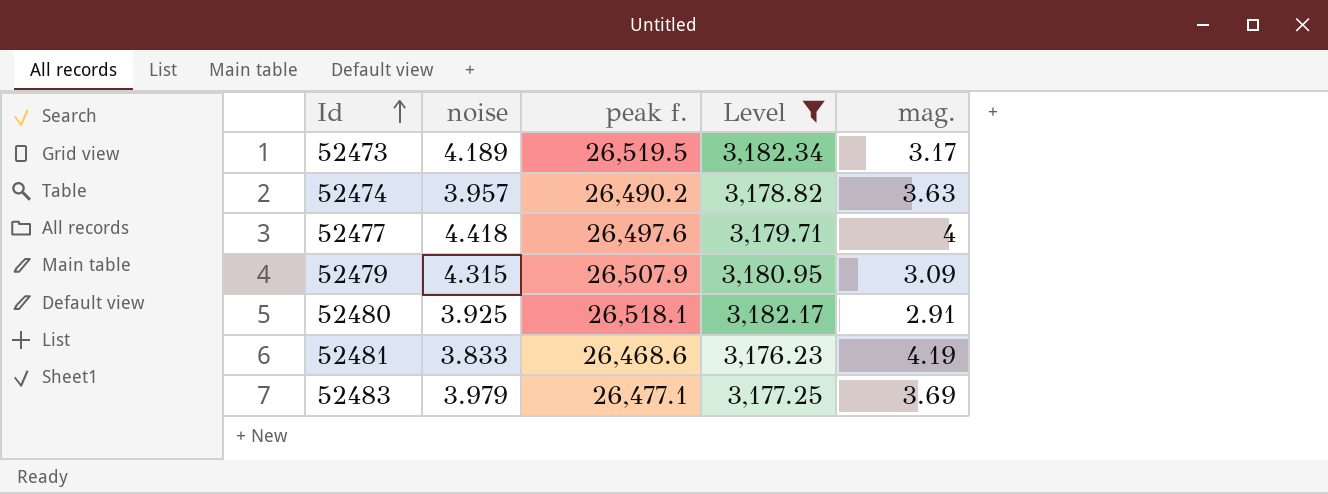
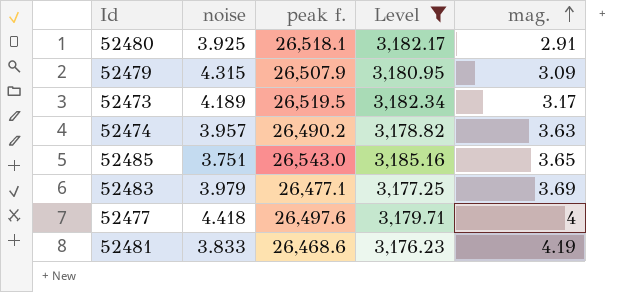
row order: Id ascending -> mag. ascending
row 52485: none -> 3.751 | 26,543.0 | 3,185.16 | 3.65

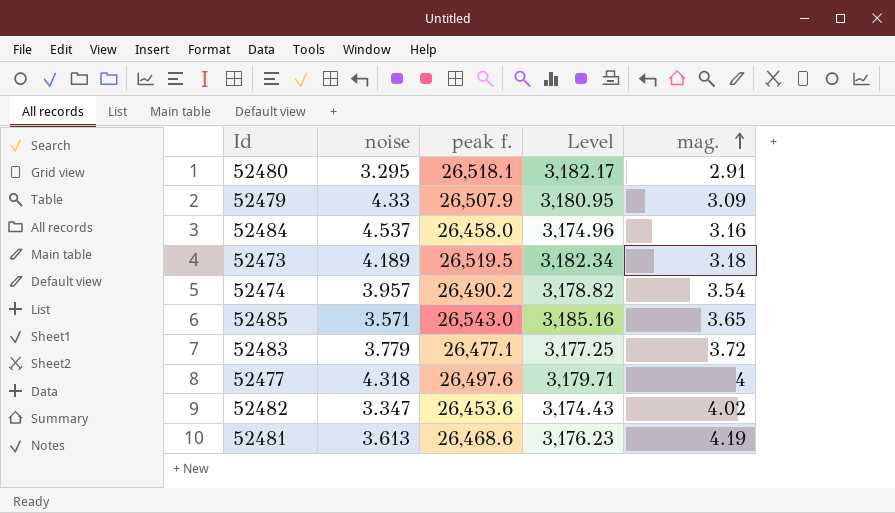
filter: Level >= 3,176.23 -> none
52480 | noise: 3.925 -> 3.295
52479 | noise: 4.315 -> 4.33
52473 | mag.: 3.17 -> 3.18
52474 | mag.: 3.63 -> 3.54
52485 | noise: 3.751 -> 3.571
52483 | noise: 3.979 -> 3.779
52483 | mag.: 3.69 -> 3.72
52477 | noise: 4.418 -> 4.318
52481 | noise: 3.833 -> 3.613

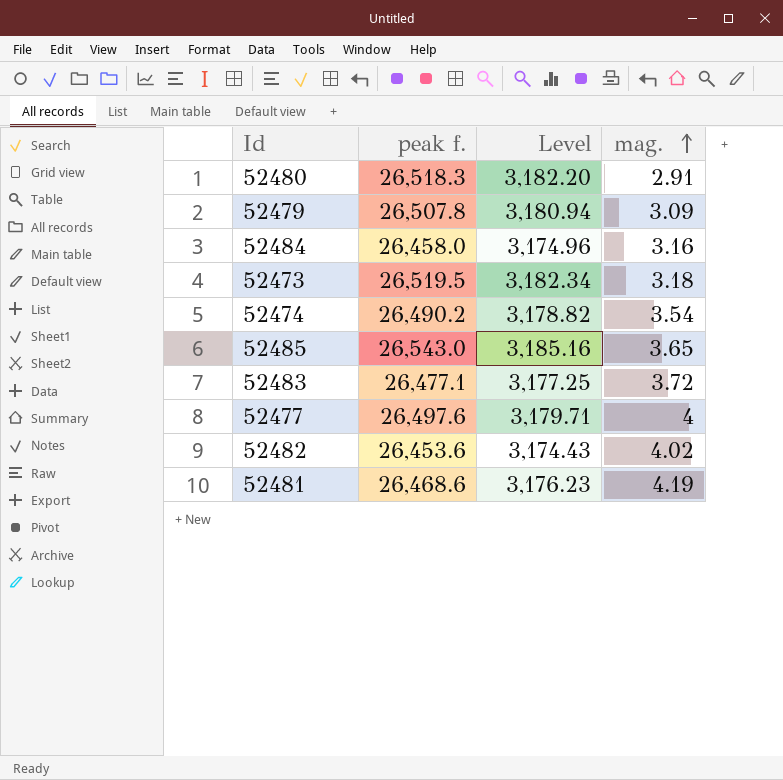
column noise | position: 2 -> none
52480 | peak f.: 26,518.1 -> 26,518.3
52480 | Level: 3,182.17 -> 3,182.20
52479 | peak f.: 26,507.9 -> 26,507.8
52479 | Level: 3,180.95 -> 3,180.94

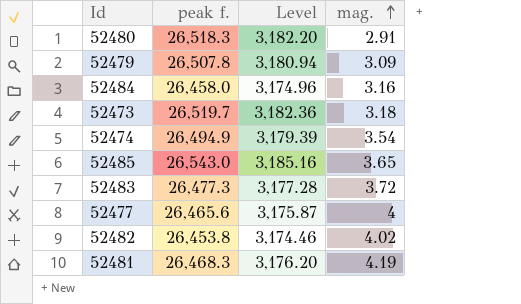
52473 | peak f.: 26,519.5 -> 26,519.7
52473 | Level: 3,182.34 -> 3,182.36
52474 | peak f.: 26,490.2 -> 26,494.9
52474 | Level: 3,178.82 -> 3,179.39
52483 | peak f.: 26,477.1 -> 26,477.3
52483 | Level: 3,177.25 -> 3,177.28
52477 | peak f.: 26,497.6 -> 26,465.6
52477 | Level: 3,179.71 -> 3,175.87
52482 | peak f.: 26,453.6 -> 26,453.8
52482 | Level: 3,174.43 -> 3,174.46
52481 | peak f.: 26,468.6 -> 26,468.3
52481 | Level: 3,176.23 -> 3,176.20

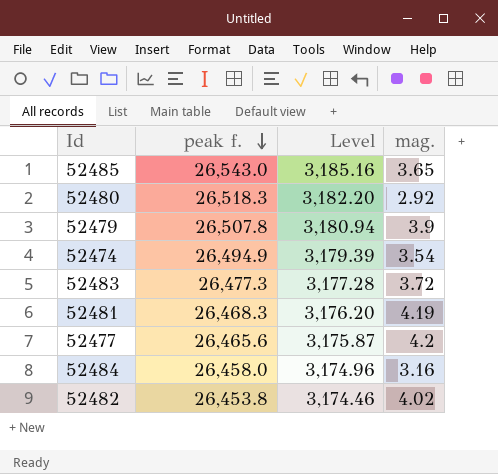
row order: mag. ascending -> peak f. descending
row 52473: 26,519.7 | 3,182.36 | 3.18 -> none
52480 | mag.: 2.91 -> 2.92
52479 | mag.: 3.09 -> 3.9
52477 | mag.: 4 -> 4.2

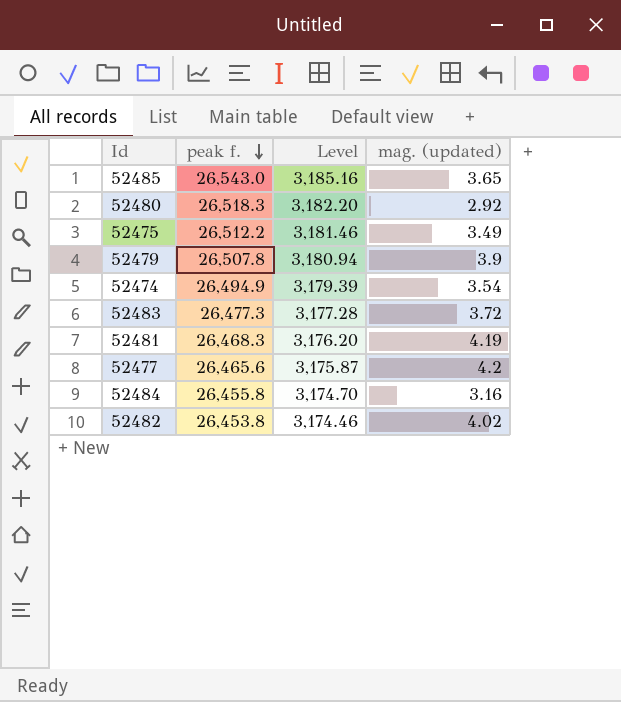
column name: mag. -> mag. (updated)
row 52475: none -> 26,512.2 | 3,181.46 | 3.49
52484 | peak f.: 26,458.0 -> 26,455.8
52484 | Level: 3,174.96 -> 3,174.70

